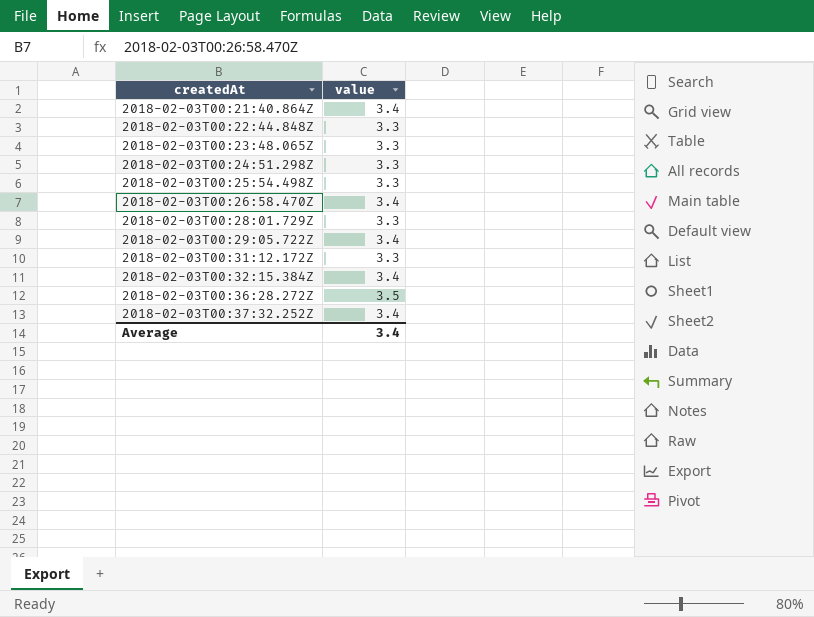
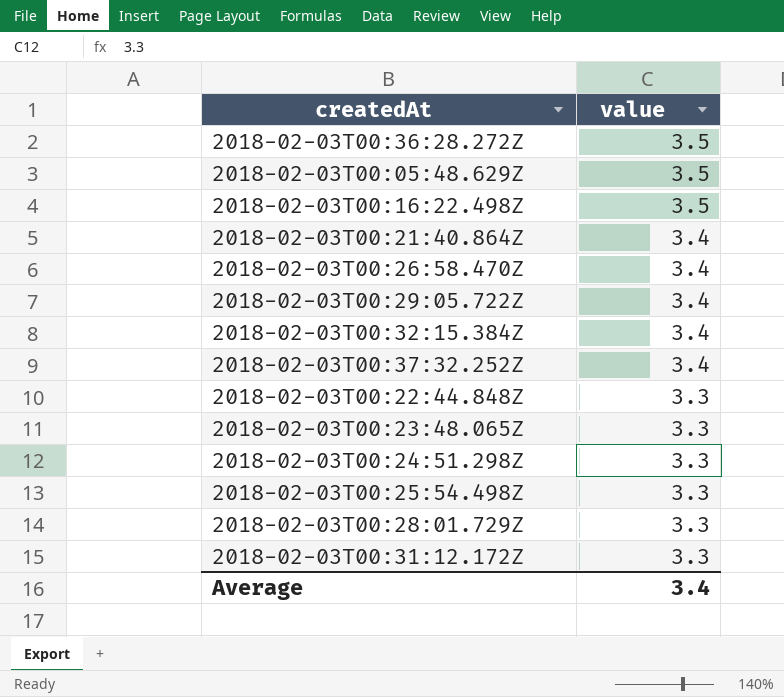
row order: createdAt ascending -> value descending
row 2018-02-03T00:05:48.629Z: none -> 3.5
row 2018-02-03T00:16:22.498Z: none -> 3.5

